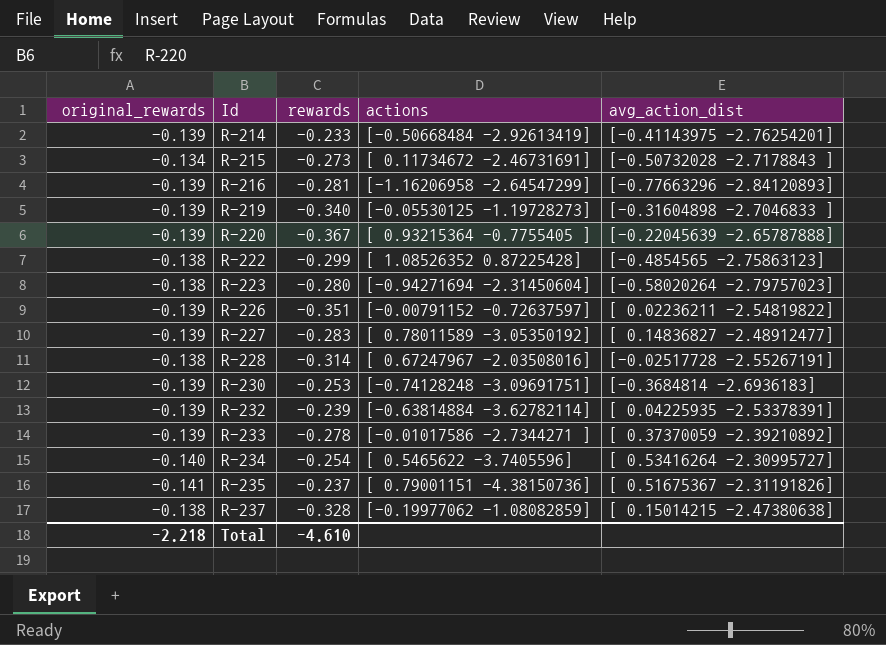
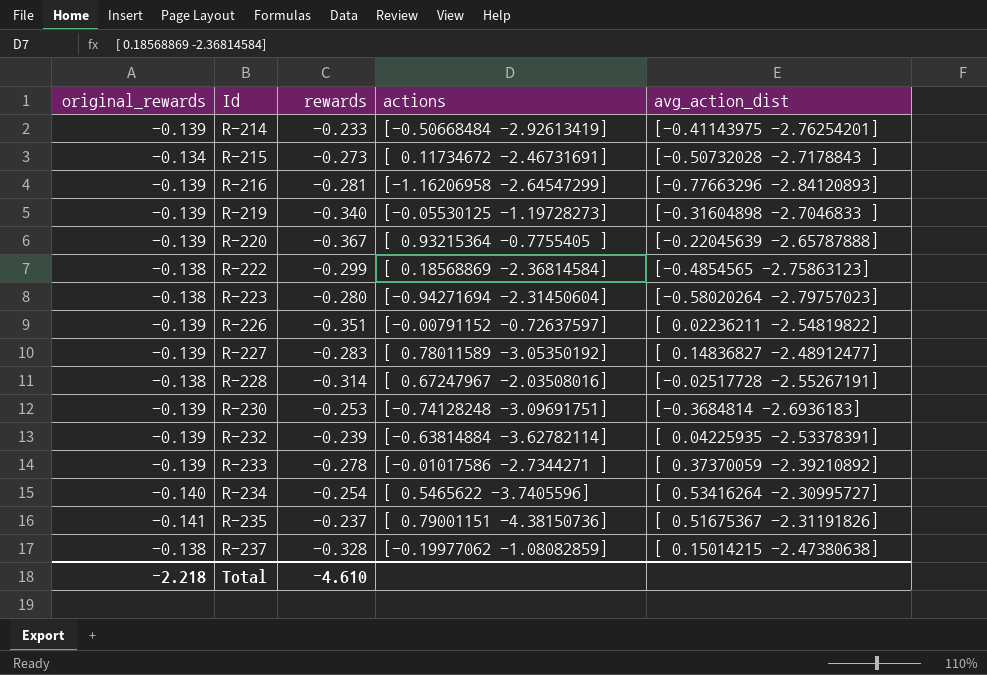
R-222 | actions: [ 1.08526352 0.87225428] -> [ 0.18568869 -2.36814584]

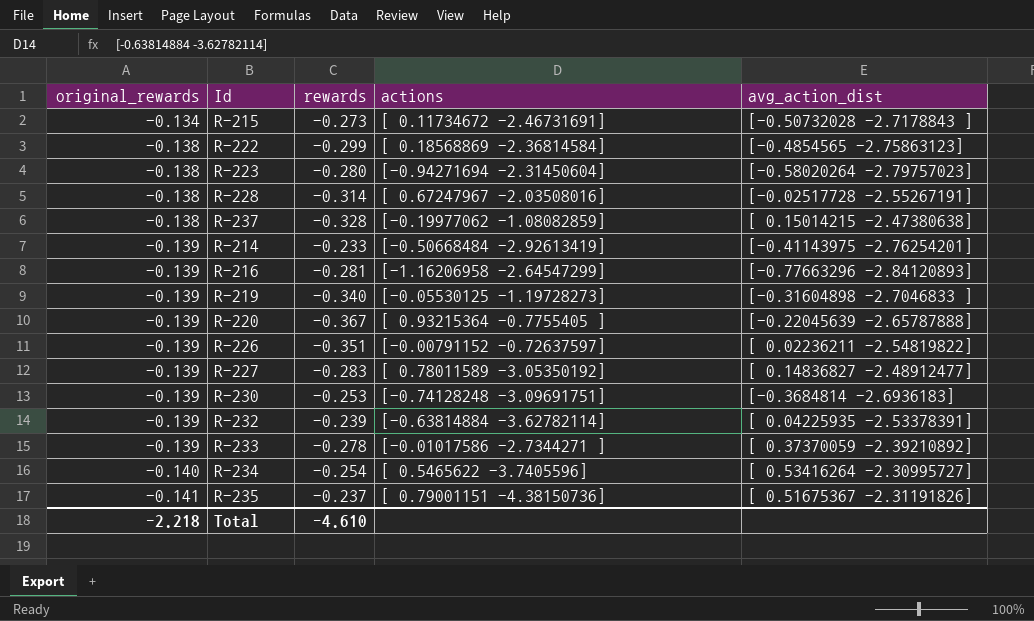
row order: Id ascending -> original_rewards descending

